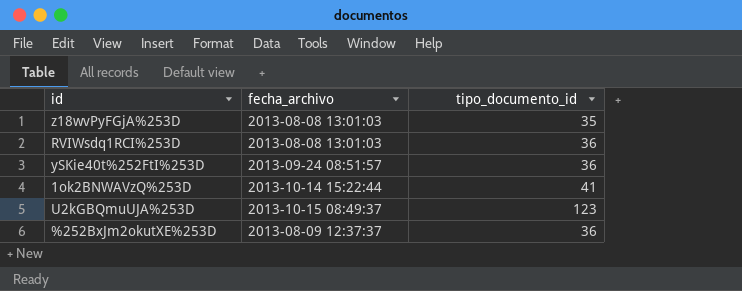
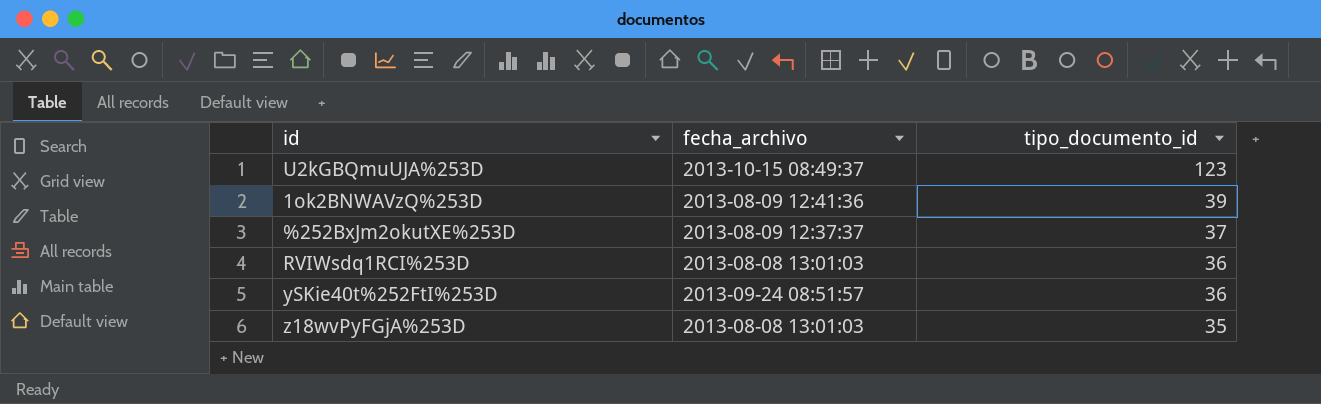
row order: none -> tipo_documento_id descending
1ok2BNWAVzQ%253D | fecha_archivo: 2013-10-14 15:22:44 -> 2013-08-09 12:41:36
1ok2BNWAVzQ%253D | tipo_documento_id: 41 -> 39
%252BxJm2okutXE%253D | tipo_documento_id: 36 -> 37

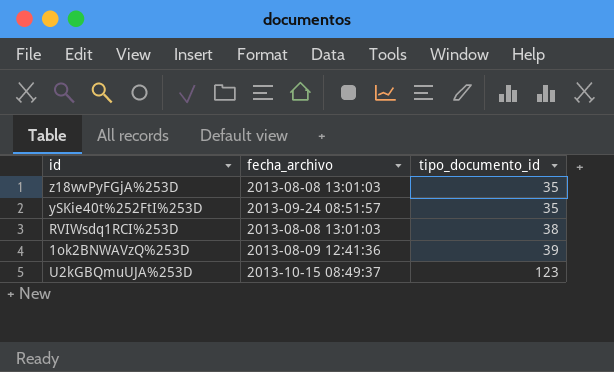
row order: tipo_documento_id descending -> tipo_documento_id ascending
row %252BxJm2okutXE%253D: 2013-08-09 12:37:37 | 37 -> none
ySKie40t%252FtI%253D | tipo_documento_id: 36 -> 35
RVIWsdq1RCI%253D | tipo_documento_id: 36 -> 38

